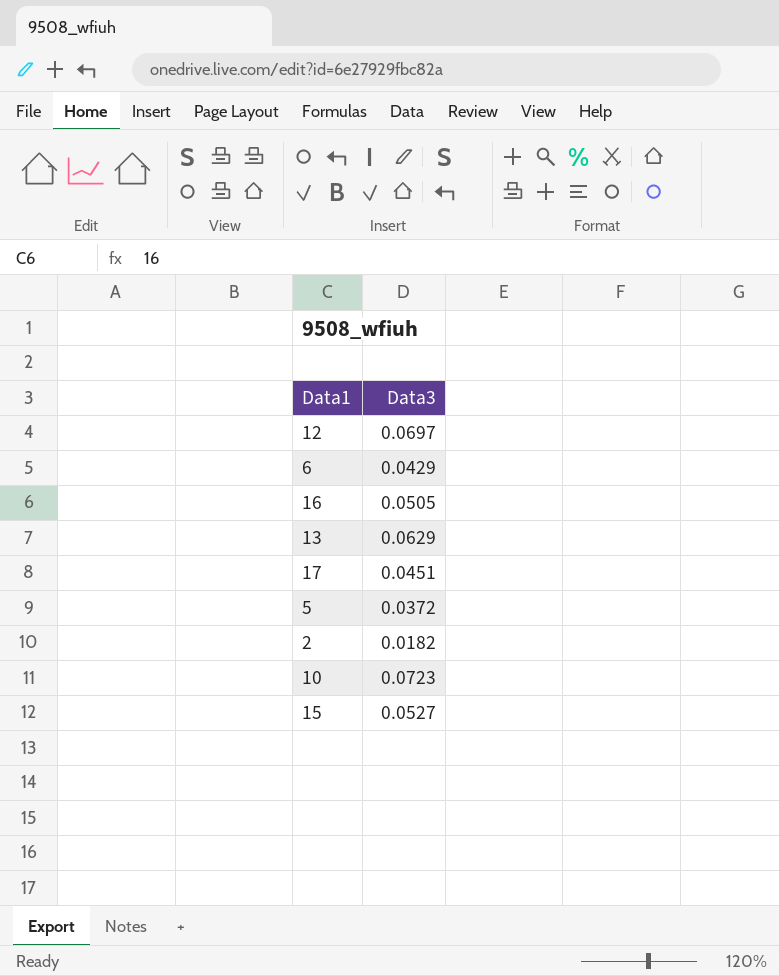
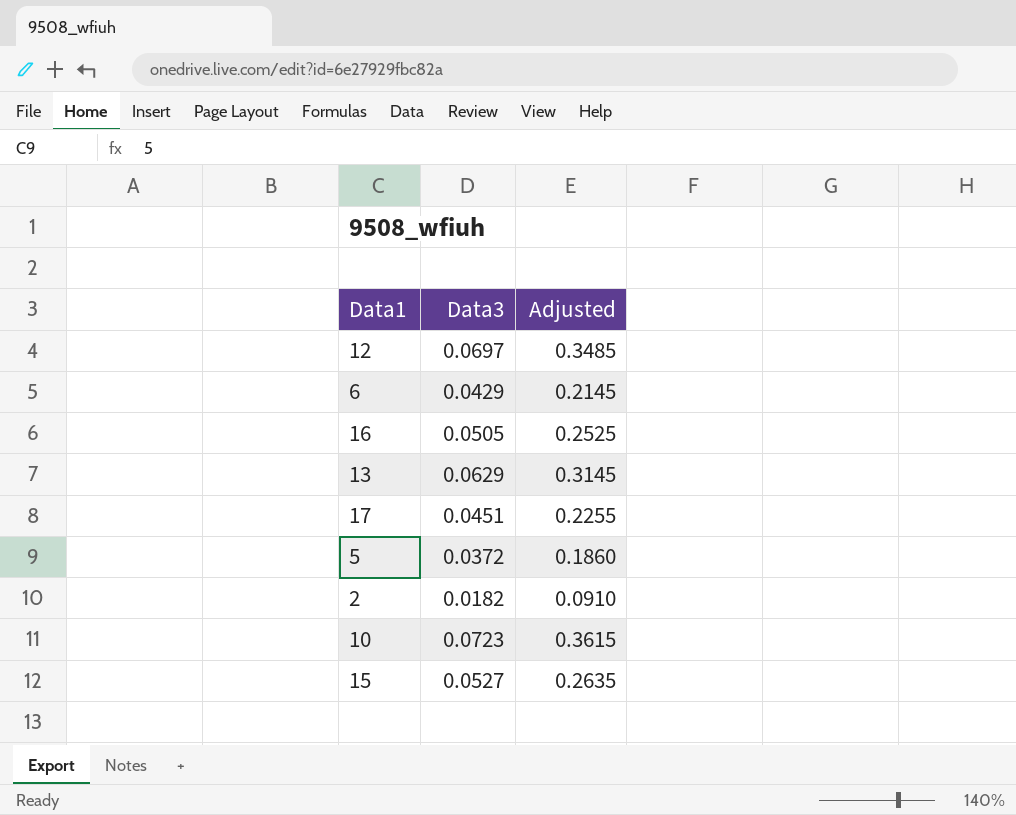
column Adjusted | formula: none -> [Data3] * 5

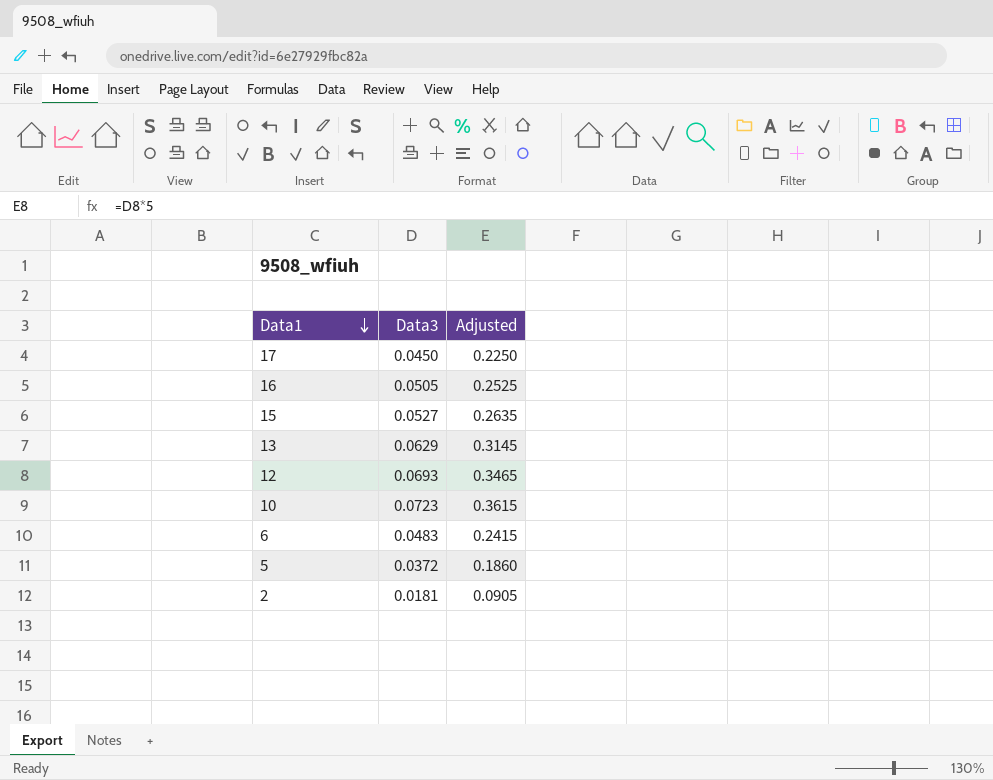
row order: none -> Data1 descending
17 | Data3: 0.0451 -> 0.0450
17 | Adjusted: 0.2255 -> 0.2250
12 | Data3: 0.0697 -> 0.0693
12 | Adjusted: 0.3485 -> 0.3465
6 | Data3: 0.0429 -> 0.0483
6 | Adjusted: 0.2145 -> 0.2415
2 | Data3: 0.0182 -> 0.0181
2 | Adjusted: 0.0910 -> 0.0905

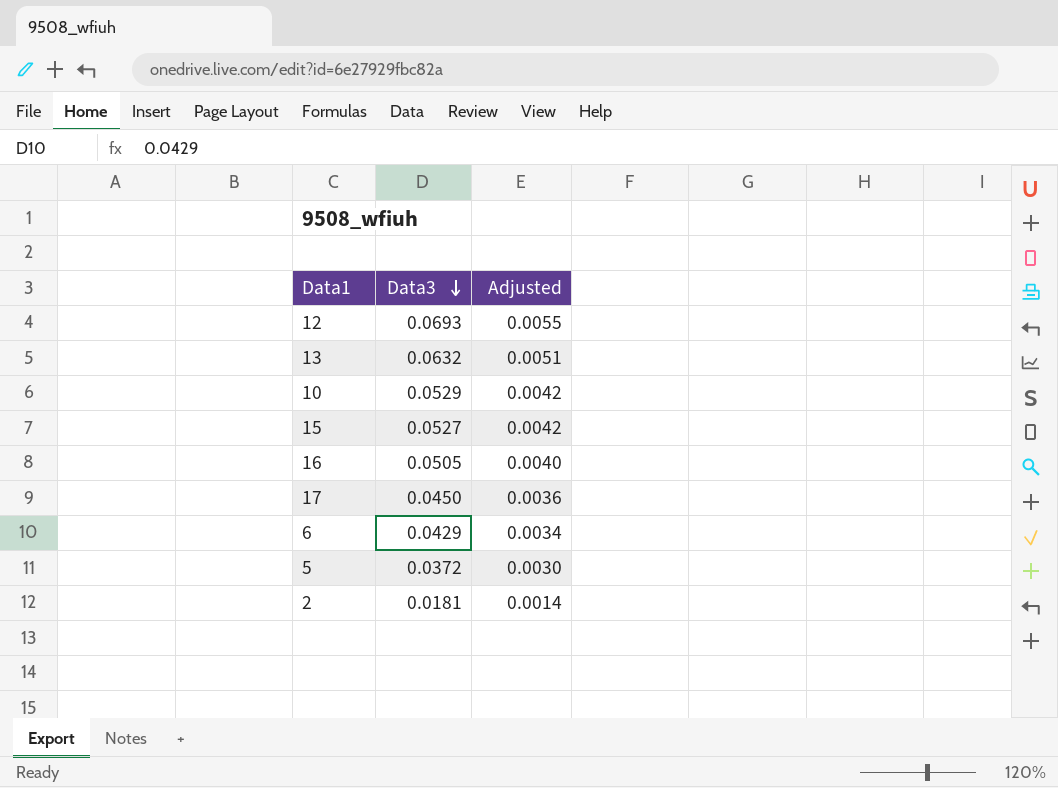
row order: Data1 descending -> Data3 descending
column Adjusted | formula: [Data3] * 5 -> [Data3] * 0.08
13 | Data3: 0.0629 -> 0.0632
10 | Data3: 0.0723 -> 0.0529
6 | Data3: 0.0483 -> 0.0429

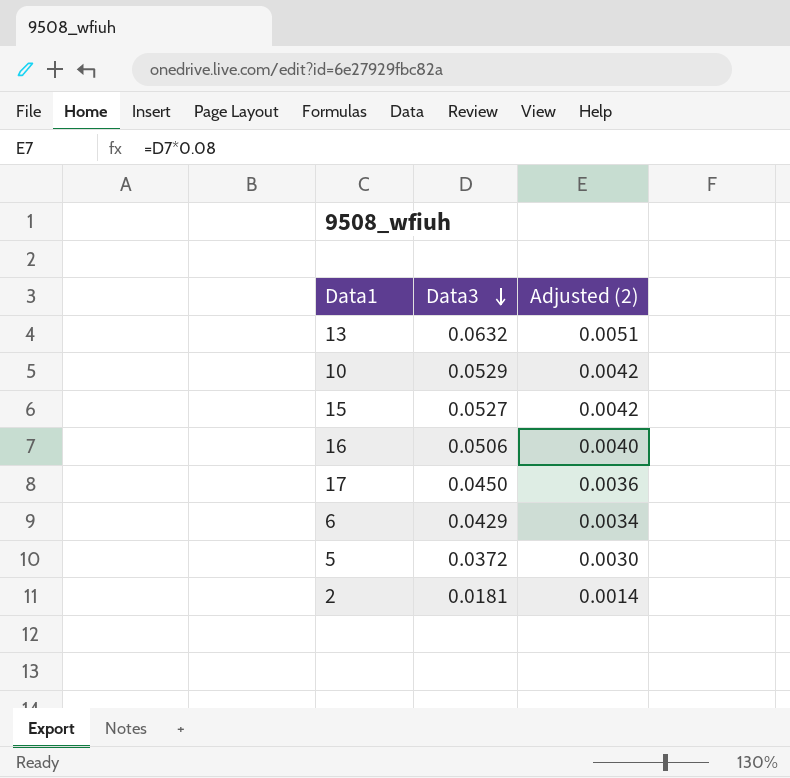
column name: Adjusted -> Adjusted (2)
row 12: 0.0693 | 0.0055 -> none
16 | Data3: 0.0505 -> 0.0506

